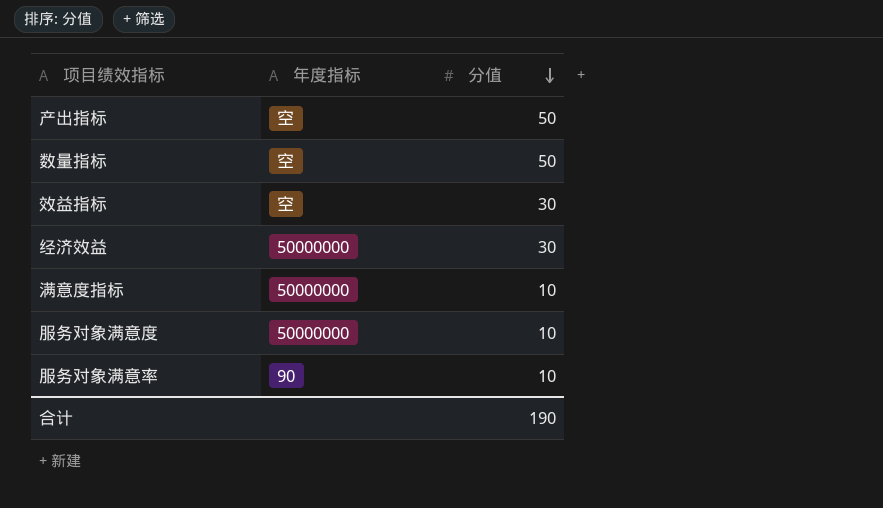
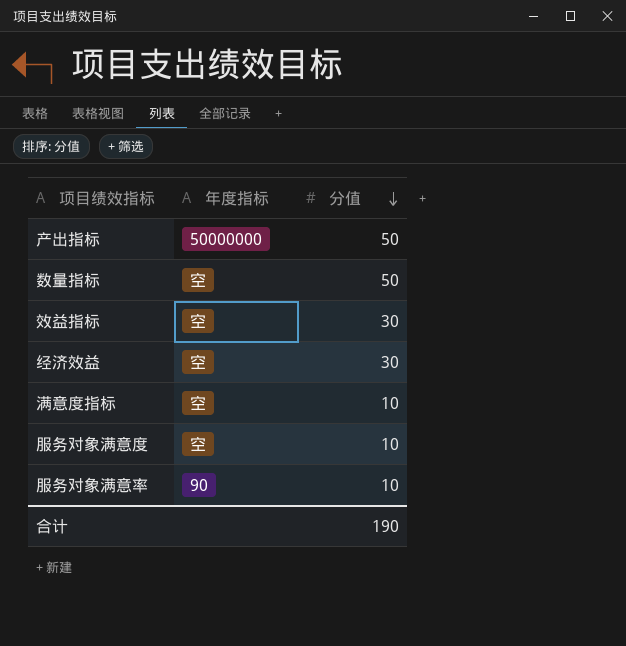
产出指标 | 年度指标: 空 -> 50000000
经济效益 | 年度指标: 50000000 -> 空
满意度指标 | 年度指标: 50000000 -> 空
服务对象满意度 | 年度指标: 50000000 -> 空

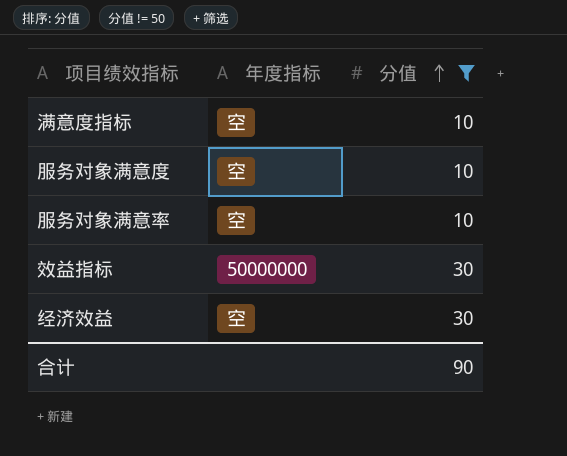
filter: none -> 分值 != 50
row order: 分值 descending -> 分值 ascending
服务对象满意率 | 年度指标: 90 -> 空
效益指标 | 年度指标: 空 -> 50000000
合计 | 分值: 190 -> 90

